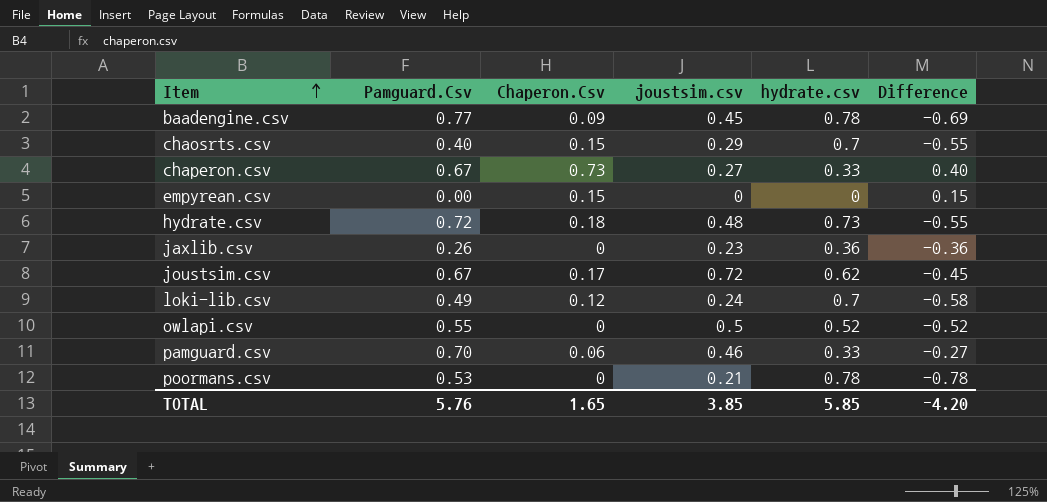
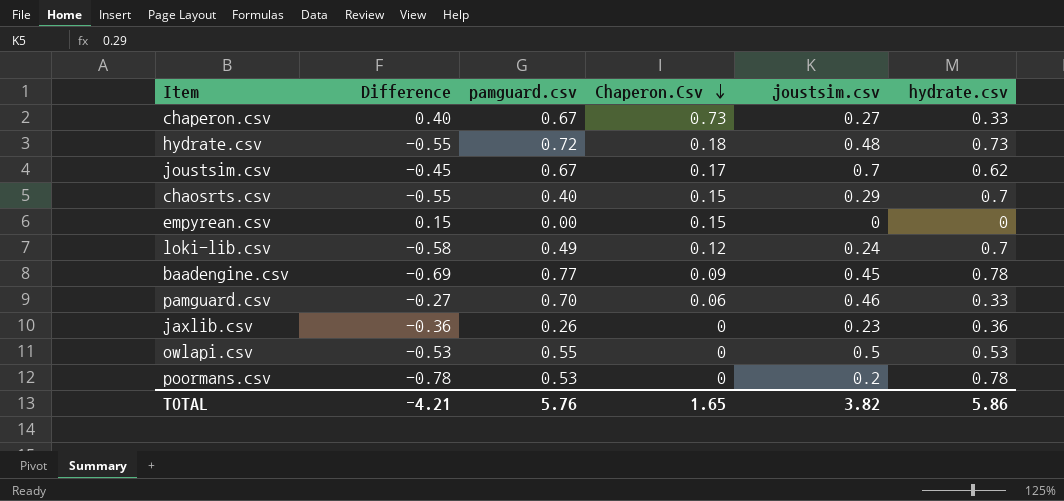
row order: Item ascending -> Chaperon.Csv descending
column Difference | position: 6 -> 2
column name: Pamguard.Csv -> pamguard.csv
joustsim.csv | joustsim.csv: 0.72 -> 0.7
owlapi.csv | Difference: -0.52 -> -0.53
owlapi.csv | hydrate.csv: 0.52 -> 0.53
poormans.csv | joustsim.csv: 0.21 -> 0.2
TOTAL | Difference: -4.20 -> -4.21
TOTAL | joustsim.csv: 3.85 -> 3.82
TOTAL | hydrate.csv: 5.85 -> 5.86

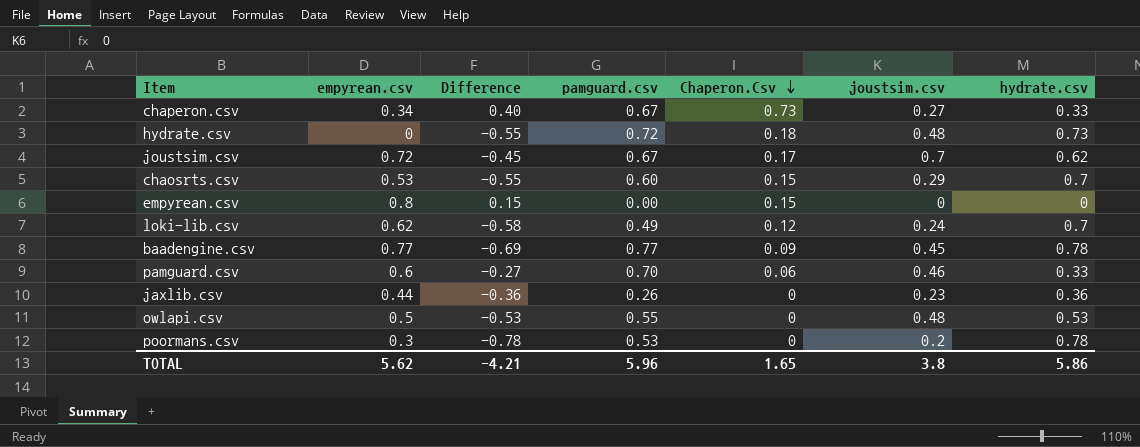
column empyrean.csv | position: none -> 2
chaosrts.csv | pamguard.csv: 0.40 -> 0.60
owlapi.csv | joustsim.csv: 0.5 -> 0.48
TOTAL | pamguard.csv: 5.76 -> 5.96
TOTAL | joustsim.csv: 3.82 -> 3.8

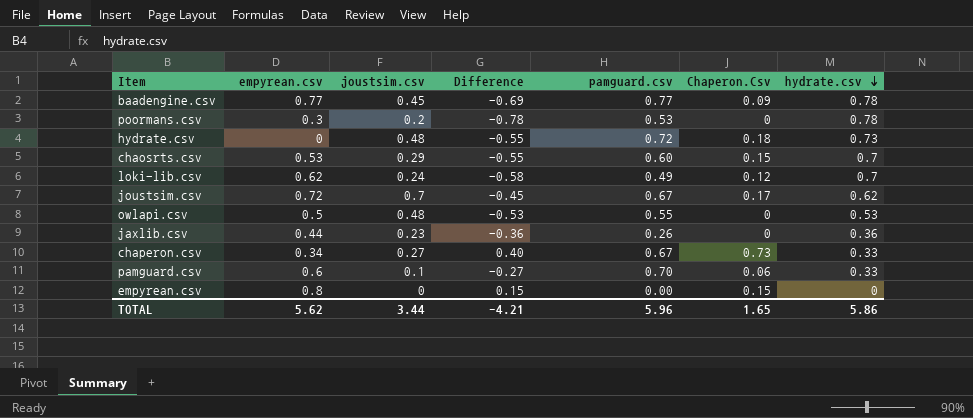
row order: Chaperon.Csv descending -> hydrate.csv descending
column joustsim.csv | position: 6 -> 3
pamguard.csv | joustsim.csv: 0.46 -> 0.1
TOTAL | joustsim.csv: 3.8 -> 3.44

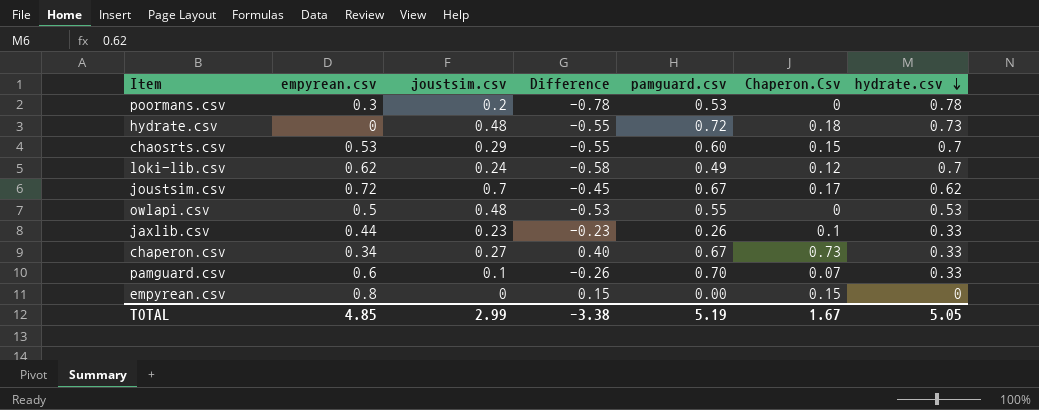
row baadengine.csv: 0.77 | 0.45 | -0.69 | 0.77 | 0.09 | 0.78 -> none
jaxlib.csv | Difference: -0.36 -> -0.23
jaxlib.csv | Chaperon.Csv: 0 -> 0.1
jaxlib.csv | hydrate.csv: 0.36 -> 0.33
pamguard.csv | Difference: -0.27 -> -0.26
pamguard.csv | Chaperon.Csv: 0.06 -> 0.07
TOTAL | empyrean.csv: 5.62 -> 4.85
TOTAL | joustsim.csv: 3.44 -> 2.99
TOTAL | Difference: -4.21 -> -3.38
TOTAL | pamguard.csv: 5.96 -> 5.19
TOTAL | Chaperon.Csv: 1.65 -> 1.67
TOTAL | hydrate.csv: 5.86 -> 5.05

